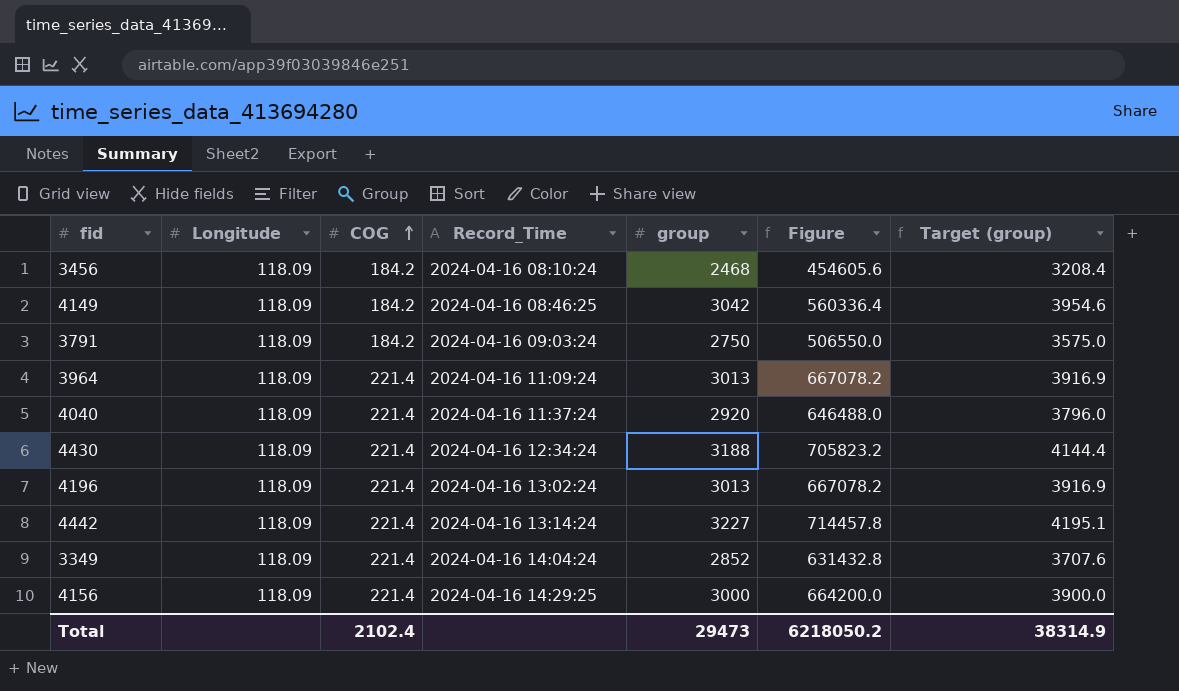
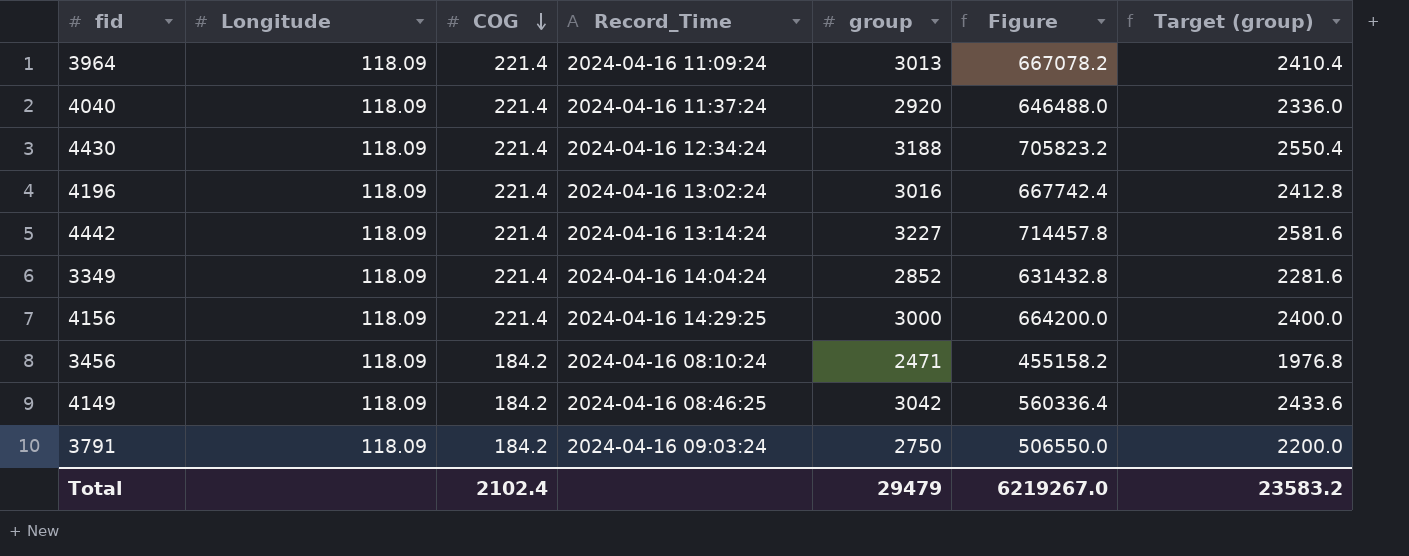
row order: COG ascending -> COG descending
column Target (group) | formula: [group] * 1.3 -> [group] * 0.8
4196 | group: 3013 -> 3016
4196 | Figure: 667078.2 -> 667742.4
3456 | group: 2468 -> 2471
3456 | Figure: 454605.6 -> 455158.2
Total | group: 29473 -> 29479
Total | Figure: 6218050.2 -> 6219267.0
Total | Target (group): 38314.9 -> 23583.2

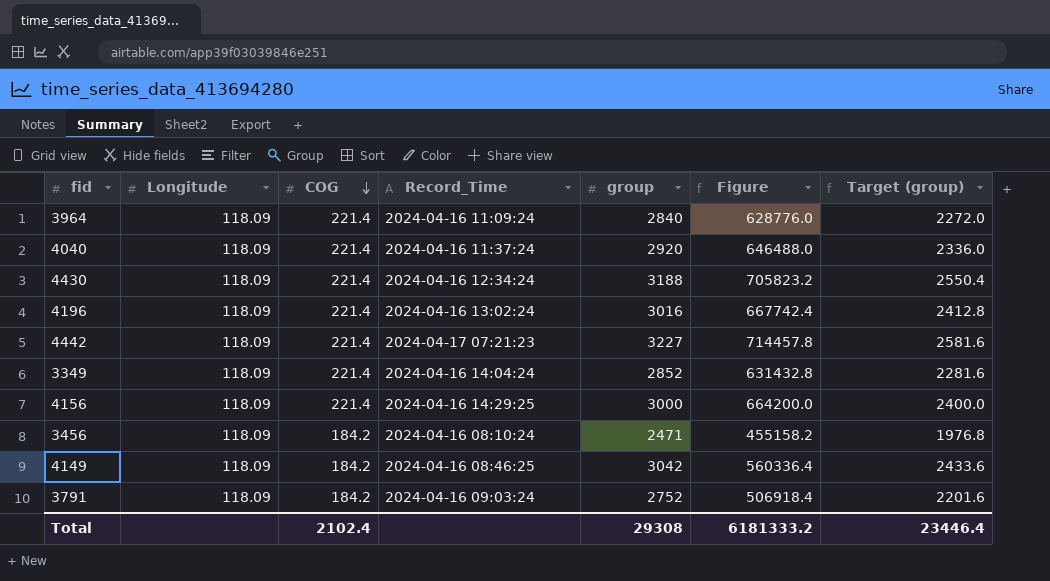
3964 | group: 3013 -> 2840
3964 | Figure: 667078.2 -> 628776.0
3964 | Target (group): 2410.4 -> 2272.0
4442 | Record_Time: 2024-04-16 13:14:24 -> 2024-04-17 07:21:23
3791 | group: 2750 -> 2752
3791 | Figure: 506550.0 -> 506918.4
3791 | Target (group): 2200.0 -> 2201.6
Total | group: 29479 -> 29308
Total | Figure: 6219267.0 -> 6181333.2
Total | Target (group): 23583.2 -> 23446.4

